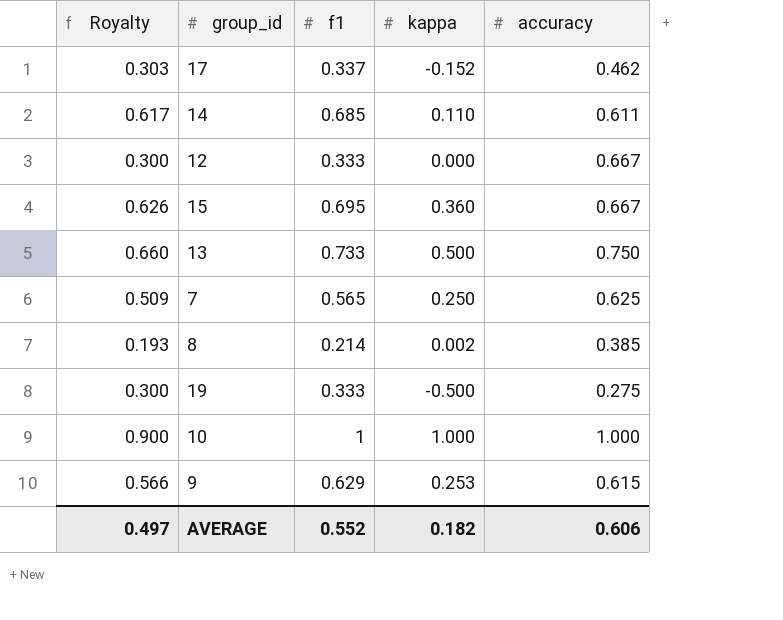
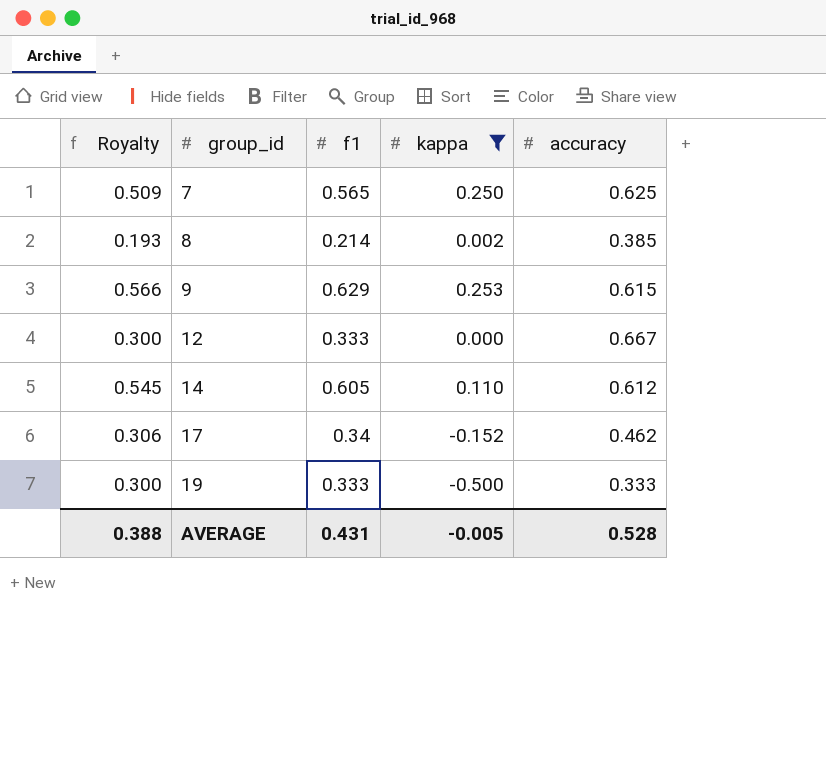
filter: none -> kappa <= 0.253
row order: none -> group_id ascending
14 | Royalty: 0.617 -> 0.545
14 | f1: 0.685 -> 0.605
14 | accuracy: 0.611 -> 0.612
17 | Royalty: 0.303 -> 0.306
17 | f1: 0.337 -> 0.34
19 | accuracy: 0.275 -> 0.333
AVERAGE | Royalty: 0.497 -> 0.388
AVERAGE | f1: 0.552 -> 0.431
AVERAGE | kappa: 0.182 -> -0.005
AVERAGE | accuracy: 0.606 -> 0.528

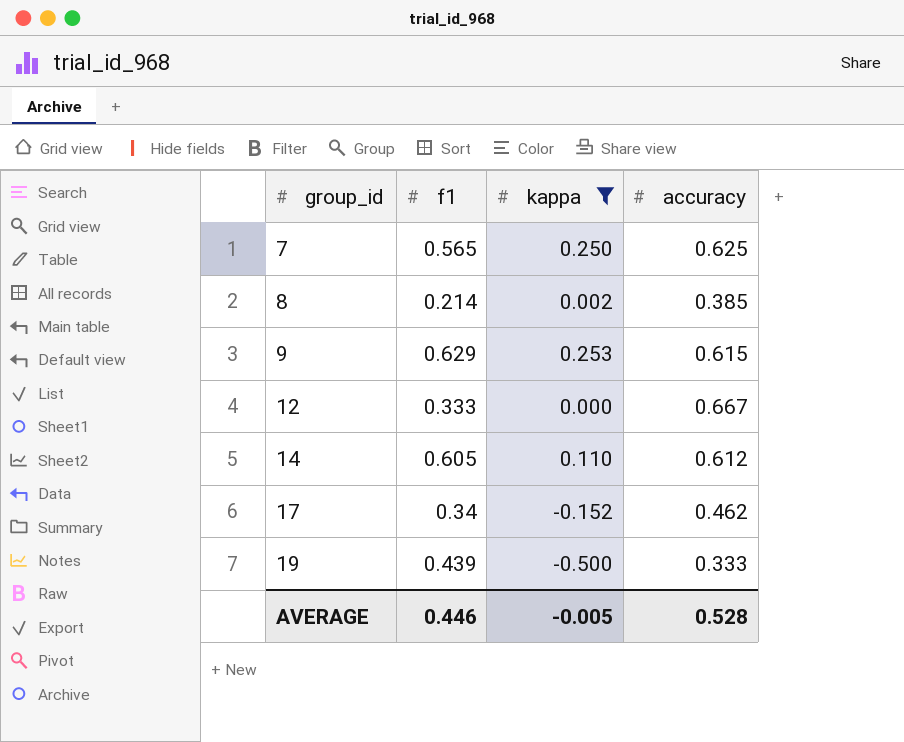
column Royalty | formula: [f1] * 0.9 -> none
19 | f1: 0.333 -> 0.439
AVERAGE | f1: 0.431 -> 0.446

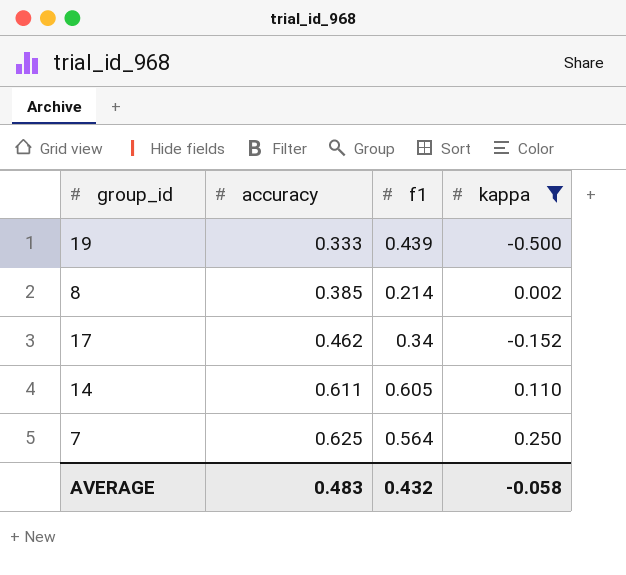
row order: group_id ascending -> accuracy ascending
column accuracy | position: 4 -> 2
row 9: 0.629 | 0.253 | 0.615 -> none
row 12: 0.333 | 0.000 | 0.667 -> none
14 | accuracy: 0.612 -> 0.611
7 | f1: 0.565 -> 0.564
AVERAGE | accuracy: 0.528 -> 0.483
AVERAGE | f1: 0.446 -> 0.432
AVERAGE | kappa: -0.005 -> -0.058

